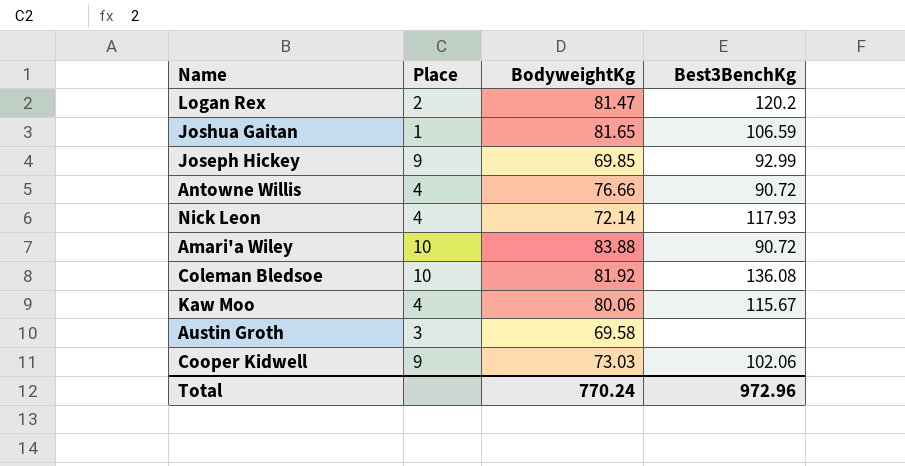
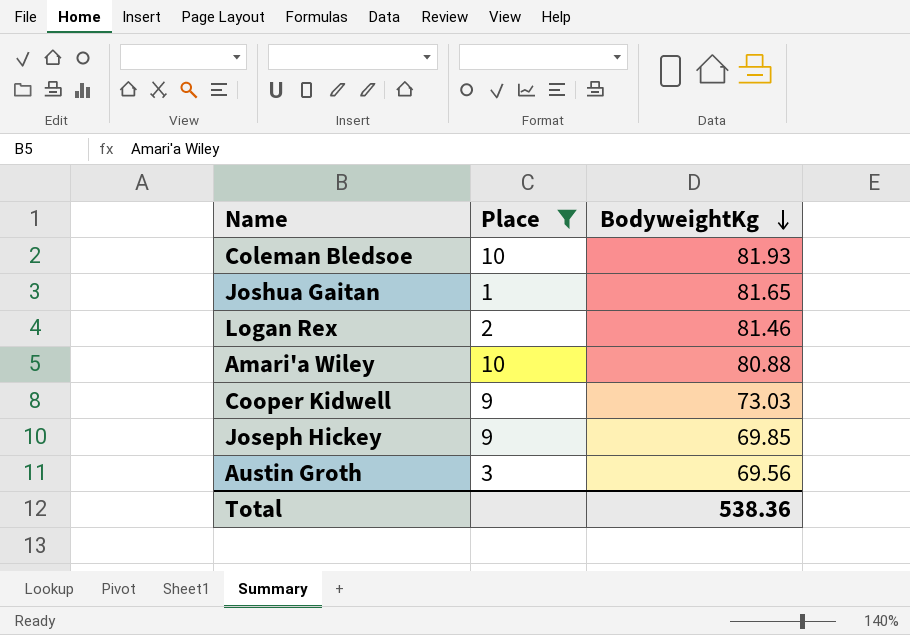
filter: none -> Place != 4
row order: none -> BodyweightKg descending
column Best3BenchKg | position: 4 -> none
Coleman Bledsoe | BodyweightKg: 81.92 -> 81.93
Logan Rex | BodyweightKg: 81.47 -> 81.46
Amari'a Wiley | BodyweightKg: 83.88 -> 80.88
Austin Groth | BodyweightKg: 69.58 -> 69.56
Total | BodyweightKg: 770.24 -> 538.36

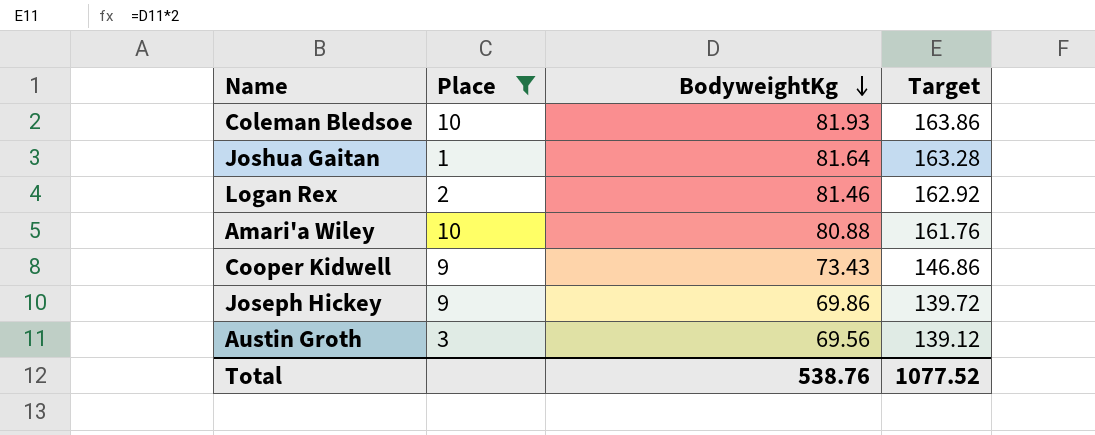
column Target | formula: none -> [BodyweightKg] * 2
Joshua Gaitan | BodyweightKg: 81.65 -> 81.64
Cooper Kidwell | BodyweightKg: 73.03 -> 73.43
Joseph Hickey | BodyweightKg: 69.85 -> 69.86
Total | BodyweightKg: 538.36 -> 538.76

